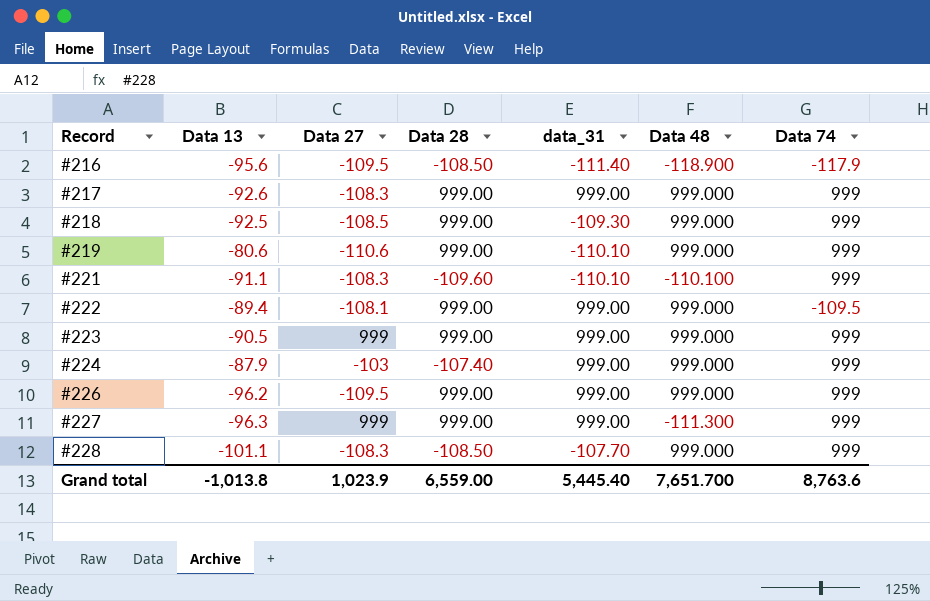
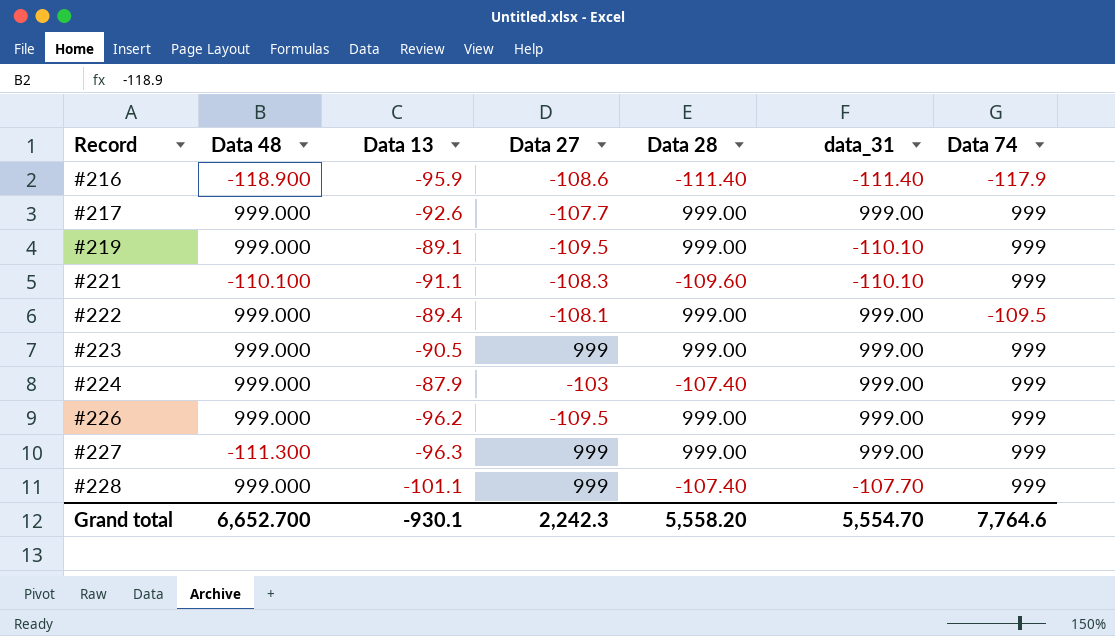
column Data 48 | position: 6 -> 2
row #218: -92.5 | -108.5 | 999.00 | -109.30 | 999.000 | 999 -> none
#216 | Data 13: -95.6 -> -95.9
#216 | Data 27: -109.5 -> -108.6
#216 | Data 28: -108.50 -> -111.40
#217 | Data 27: -108.3 -> -107.7
#219 | Data 13: -80.6 -> -89.1
#219 | Data 27: -110.6 -> -109.5
#228 | Data 27: -108.3 -> 999
#228 | Data 28: -108.50 -> -107.40
Grand total | Data 48: 7,651.700 -> 6,652.700
Grand total | Data 13: -1,013.8 -> -930.1
Grand total | Data 27: 1,023.9 -> 2,242.3
Grand total | Data 28: 6,559.00 -> 5,558.20
Grand total | data_31: 5,445.40 -> 5,554.70
Grand total | Data 74: 8,763.6 -> 7,764.6

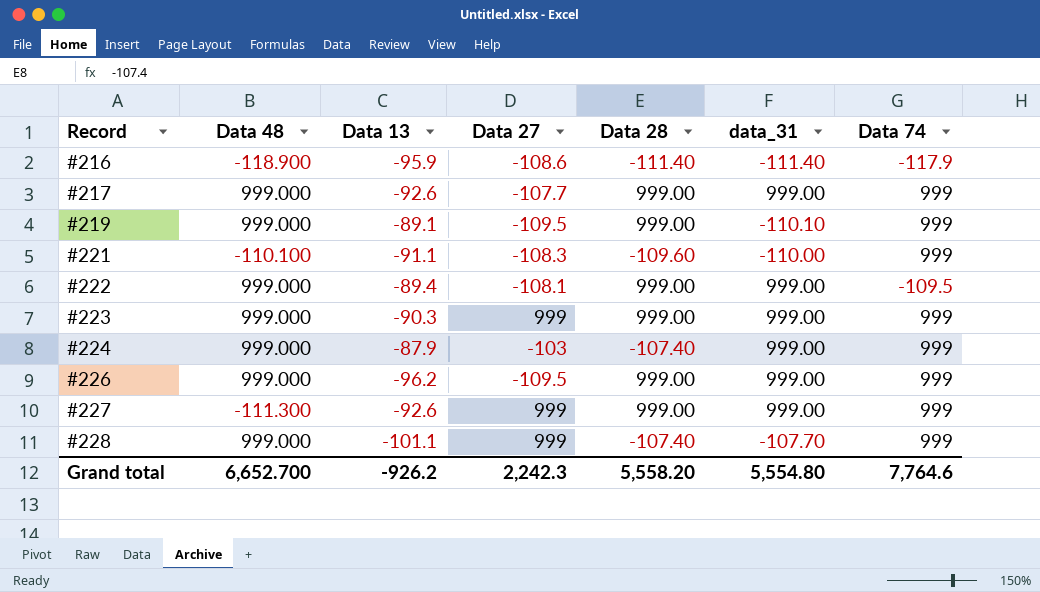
#221 | data_31: -110.10 -> -110.00
#223 | Data 13: -90.5 -> -90.3
#227 | Data 13: -96.3 -> -92.6
Grand total | Data 13: -930.1 -> -926.2
Grand total | data_31: 5,554.70 -> 5,554.80

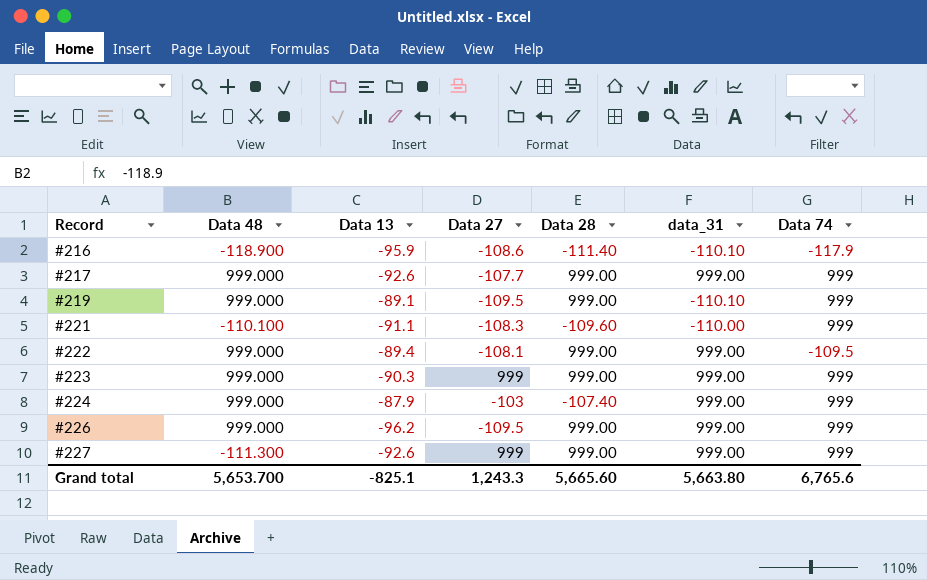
row #228: 999.000 | -101.1 | 999 | -107.40 | -107.70 | 999 -> none
#216 | data_31: -111.40 -> -110.10
Grand total | Data 48: 6,652.700 -> 5,653.700
Grand total | Data 13: -926.2 -> -825.1
Grand total | Data 27: 2,242.3 -> 1,243.3
Grand total | Data 28: 5,558.20 -> 5,665.60
Grand total | data_31: 5,554.80 -> 5,663.80
Grand total | Data 74: 7,764.6 -> 6,765.6

